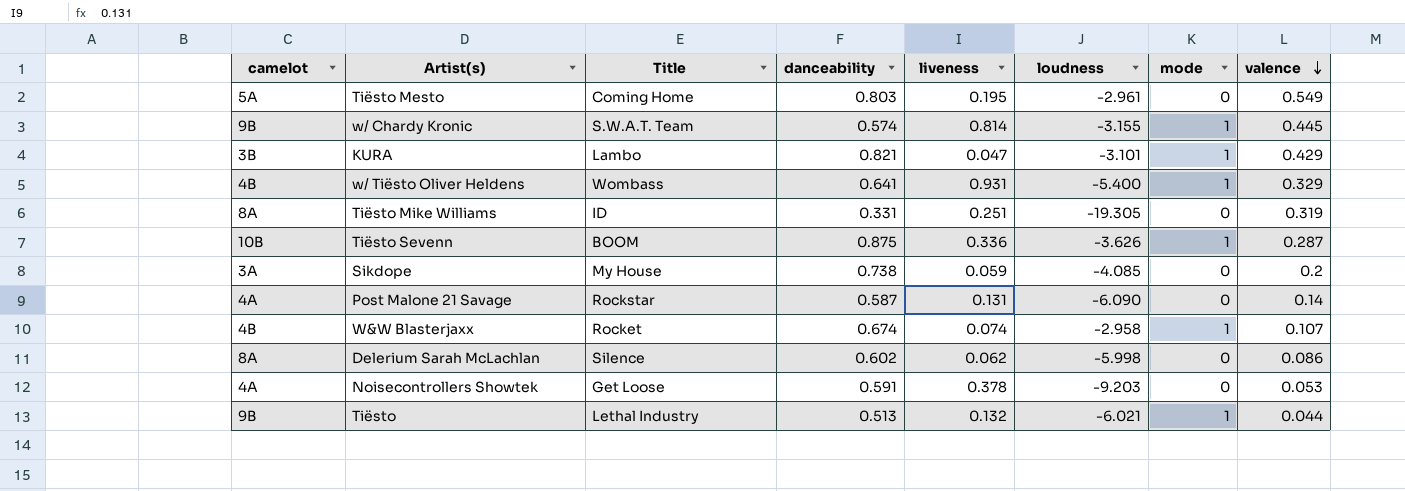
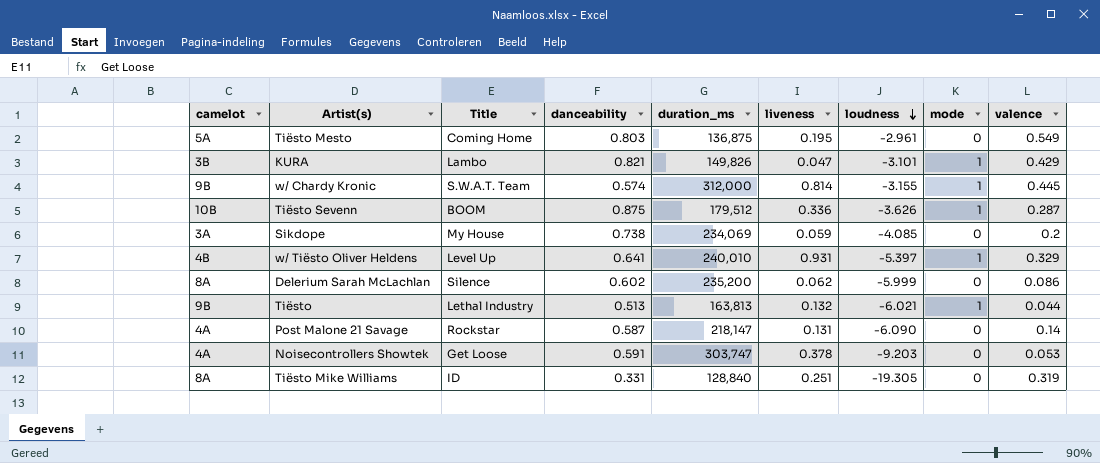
row order: valence descending -> loudness descending
column duration_ms | position: none -> 5
row W&W Blasterjaxx: 4B | Rocket | 0.674 | 0.074 | -2.958 | 1 | 0.107 -> none
w/ Tiësto Oliver Heldens | Title: Wombass -> Level Up
w/ Tiësto Oliver Heldens | loudness: -5.400 -> -5.397
Delerium Sarah McLachlan | loudness: -5.998 -> -5.999

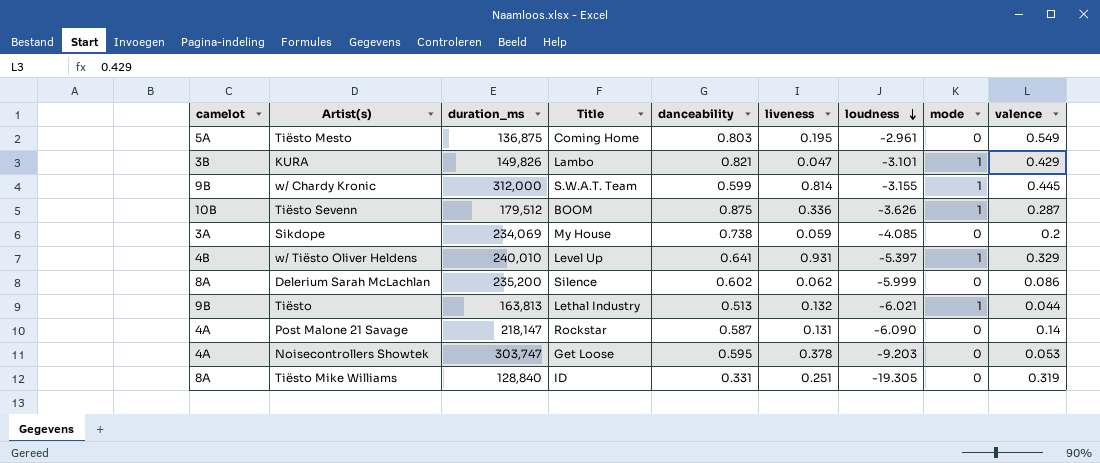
column duration_ms | position: 5 -> 3
w/ Chardy Kronic | danceability: 0.574 -> 0.599
Noisecontrollers Showtek | danceability: 0.591 -> 0.595

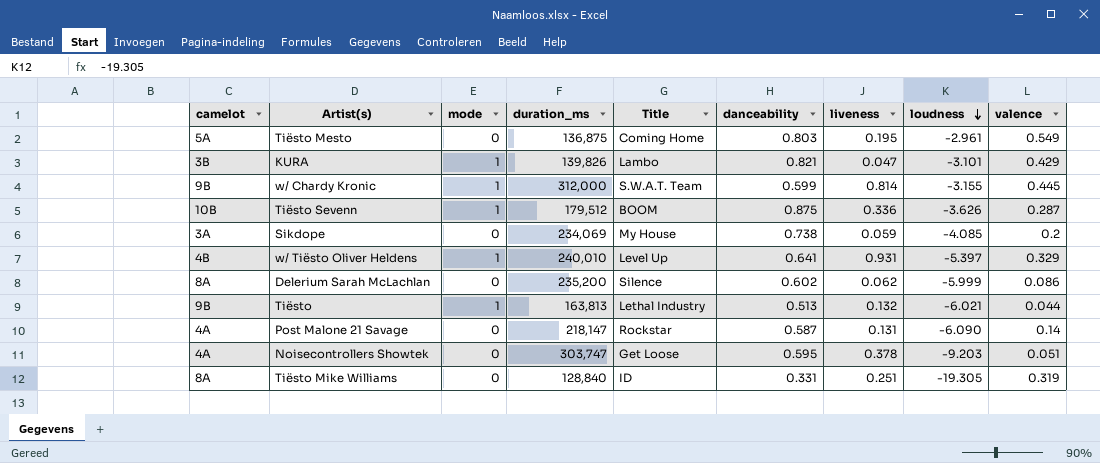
column mode | position: 8 -> 3
KURA | duration_ms: 149,826 -> 139,826
Noisecontrollers Showtek | valence: 0.053 -> 0.051

